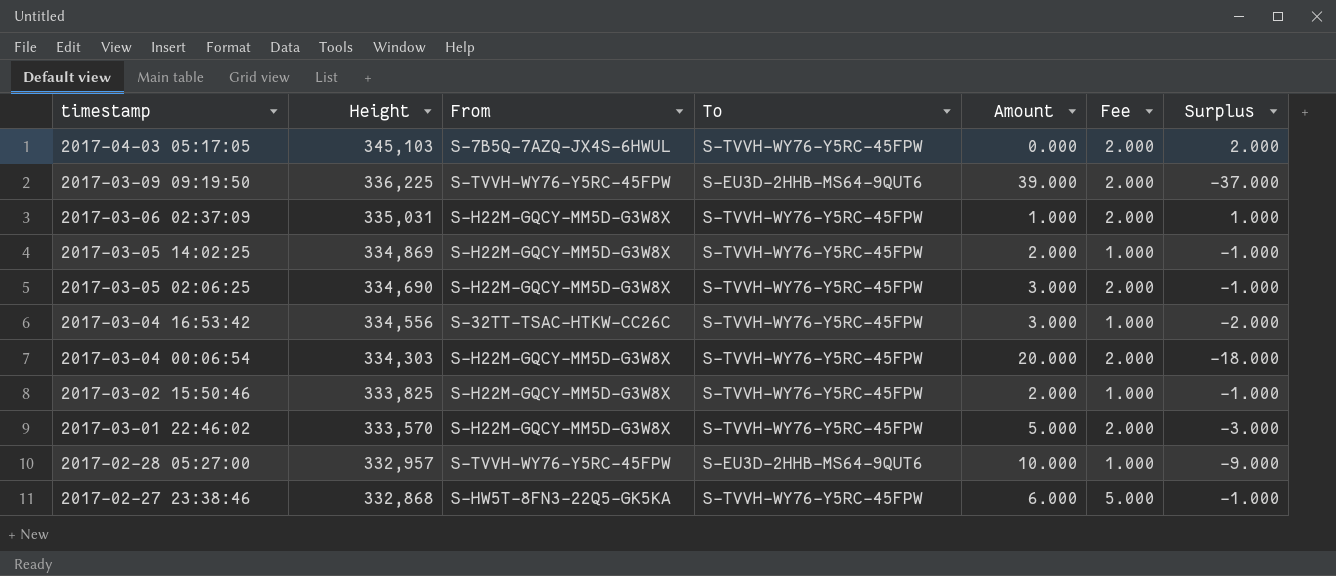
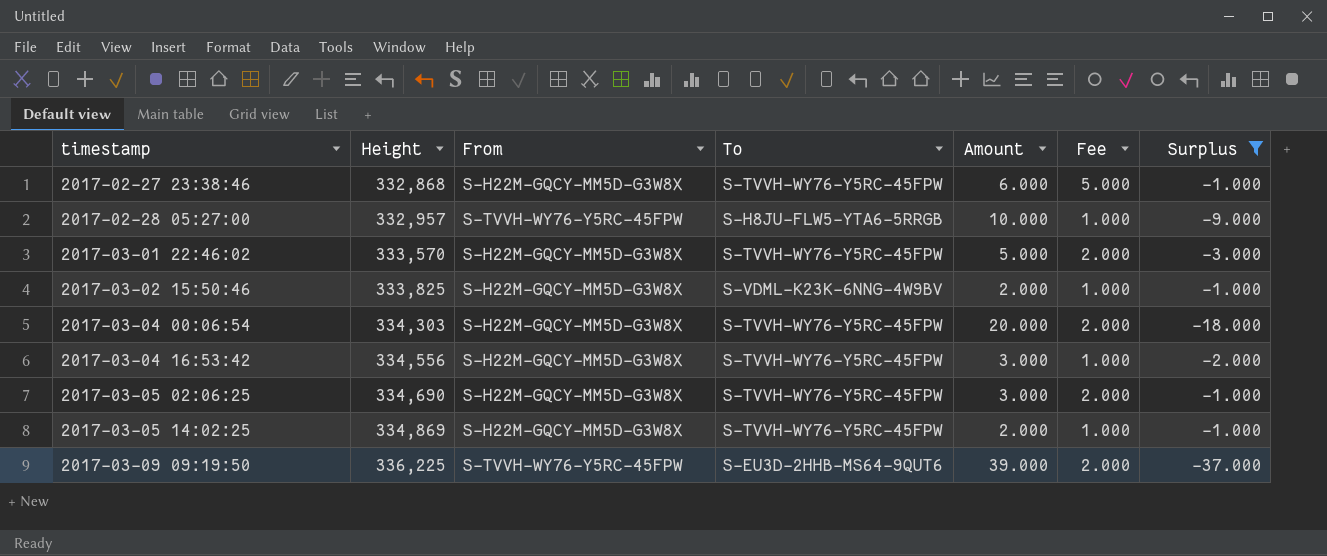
filter: none -> Surplus <= -1.000
row order: timestamp descending -> timestamp ascending
2017-02-27 23:38:46 | From: S-HW5T-8FN3-22Q5-GK5KA -> S-H22M-GQCY-MM5D-G3W8X
2017-02-28 05:27:00 | To: S-EU3D-2HHB-MS64-9QUT6 -> S-H8JU-FLW5-YTA6-5RRGB
2017-03-02 15:50:46 | To: S-TVVH-WY76-Y5RC-45FPW -> S-VDML-K23K-6NNG-4W9BV
2017-03-04 16:53:42 | From: S-32TT-TSAC-HTKW-CC26C -> S-H22M-GQCY-MM5D-G3W8X

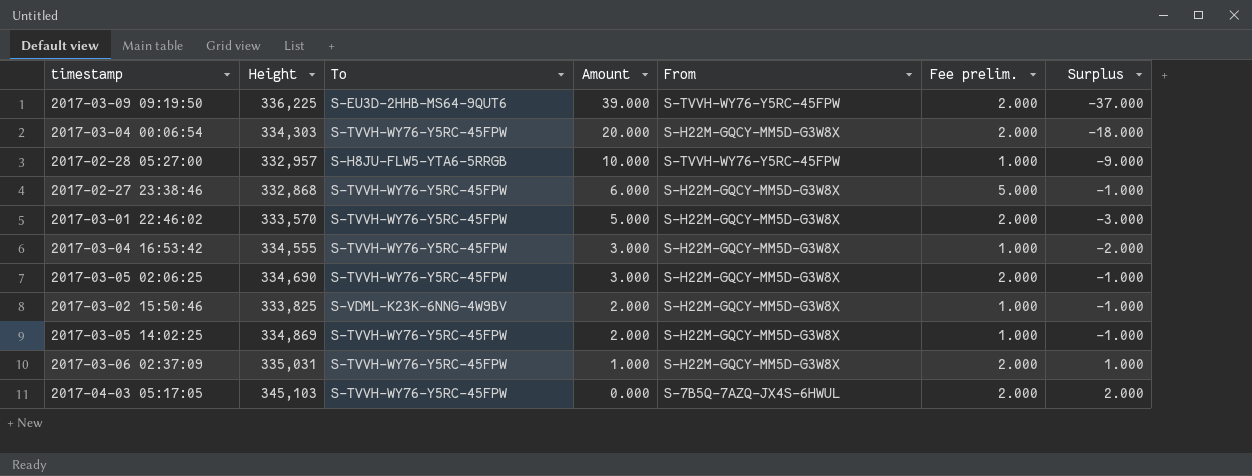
filter: Surplus <= -1.000 -> none
row order: timestamp ascending -> Amount descending
column From | position: 3 -> 5
column name: Fee -> Fee prelim.
2017-03-04 16:53:42 | Height: 334,556 -> 334,555

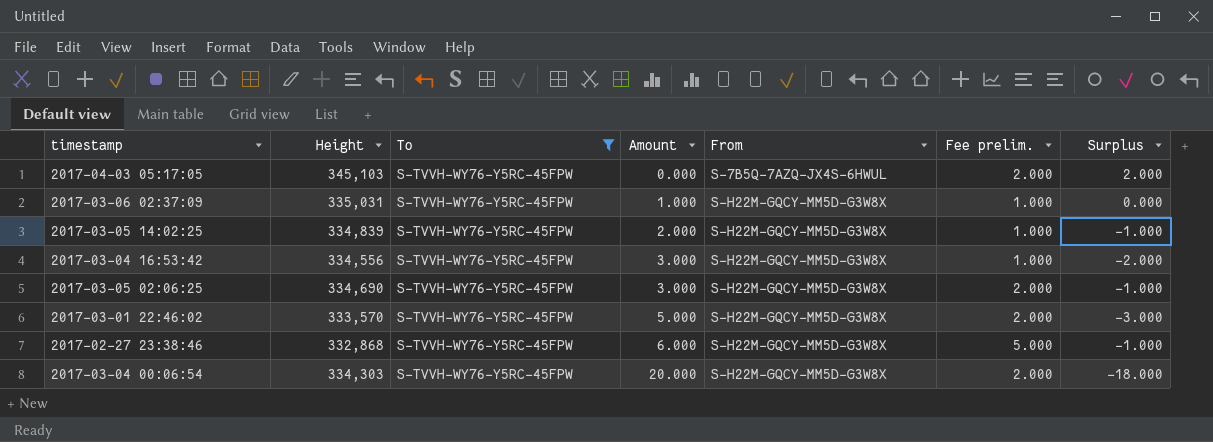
filter: none -> To = S-TVVH-WY76-Y5RC-45FPW
row order: Amount descending -> Amount ascending
2017-03-06 02:37:09 | Fee prelim.: 2.000 -> 1.000
2017-03-06 02:37:09 | Surplus: 1.000 -> 0.000
2017-03-05 14:02:25 | Height: 334,869 -> 334,839
2017-03-04 16:53:42 | Height: 334,555 -> 334,556

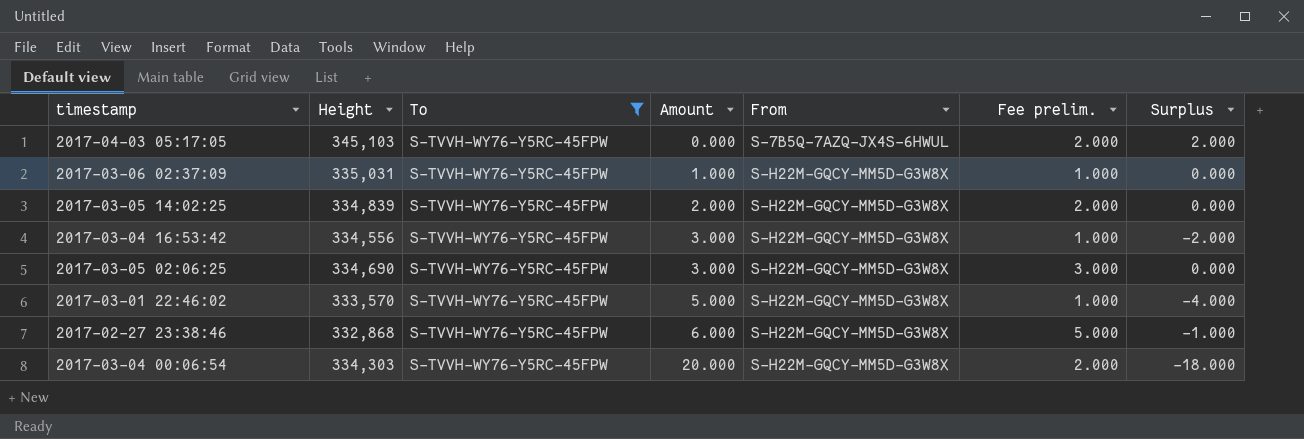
2017-03-05 14:02:25 | Fee prelim.: 1.000 -> 2.000
2017-03-05 14:02:25 | Surplus: -1.000 -> 0.000
2017-03-05 02:06:25 | Fee prelim.: 2.000 -> 3.000
2017-03-05 02:06:25 | Surplus: -1.000 -> 0.000
2017-03-01 22:46:02 | Fee prelim.: 2.000 -> 1.000
2017-03-01 22:46:02 | Surplus: -3.000 -> -4.000

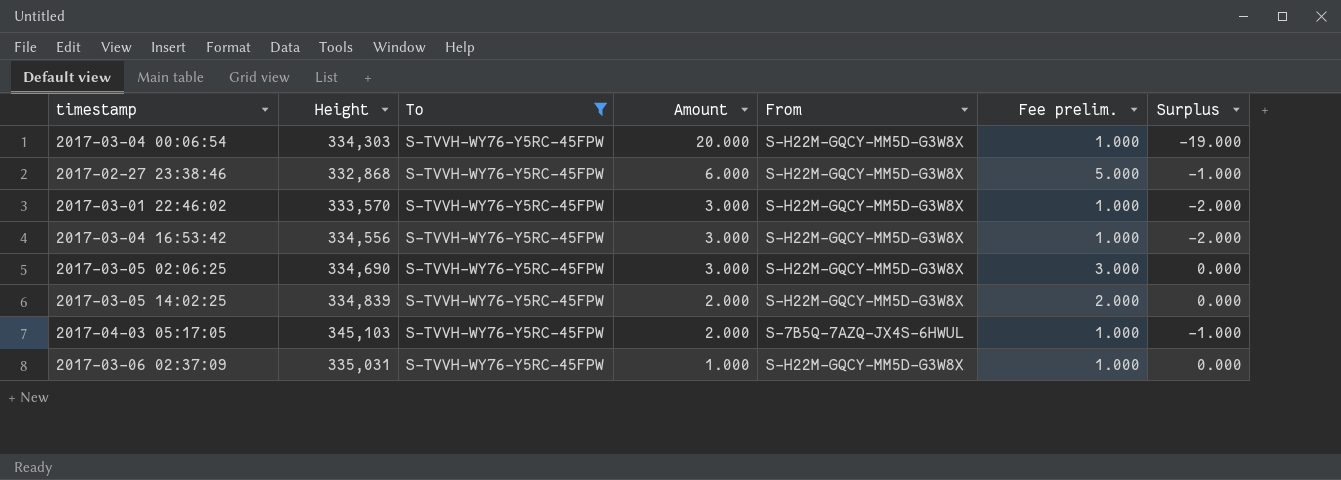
row order: Amount ascending -> Amount descending
2017-03-04 00:06:54 | Fee prelim.: 2.000 -> 1.000
2017-03-04 00:06:54 | Surplus: -18.000 -> -19.000
2017-03-01 22:46:02 | Amount: 5.000 -> 3.000
2017-03-01 22:46:02 | Surplus: -4.000 -> -2.000
2017-04-03 05:17:05 | Amount: 0.000 -> 2.000
2017-04-03 05:17:05 | Fee prelim.: 2.000 -> 1.000
2017-04-03 05:17:05 | Surplus: 2.000 -> -1.000

